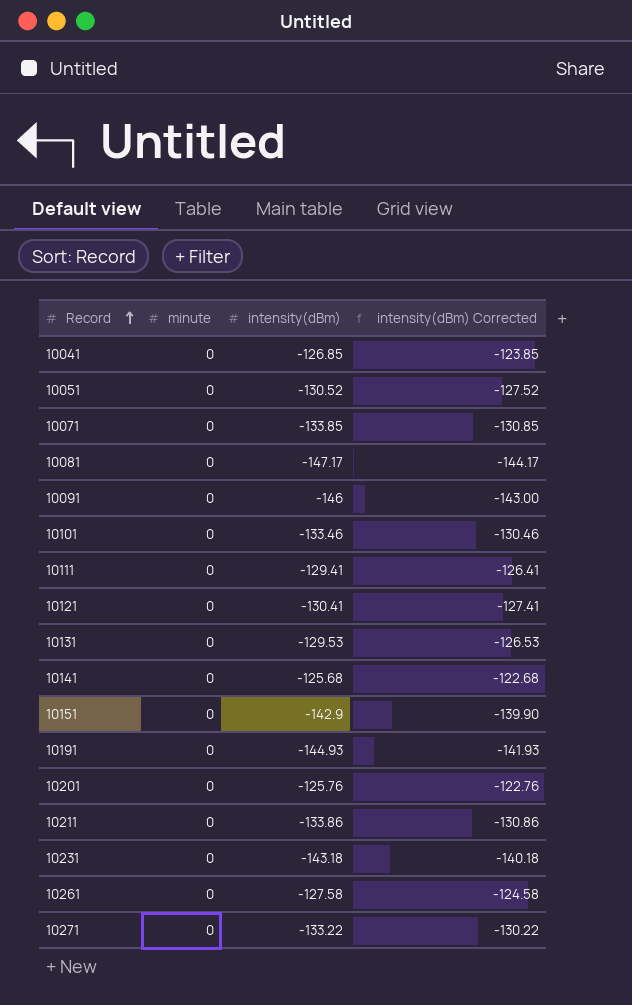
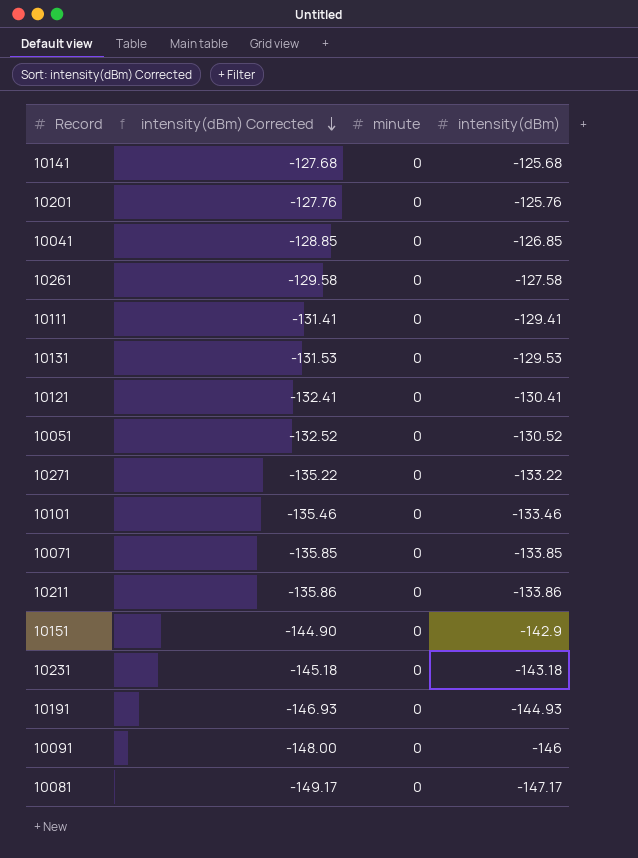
row order: Record ascending -> intensity(dBm) Corrected descending
column intensity(dBm) Corrected | formula: [intensity(dBm)] + 3 -> [intensity(dBm)] - 2
column intensity(dBm) Corrected | position: 4 -> 2

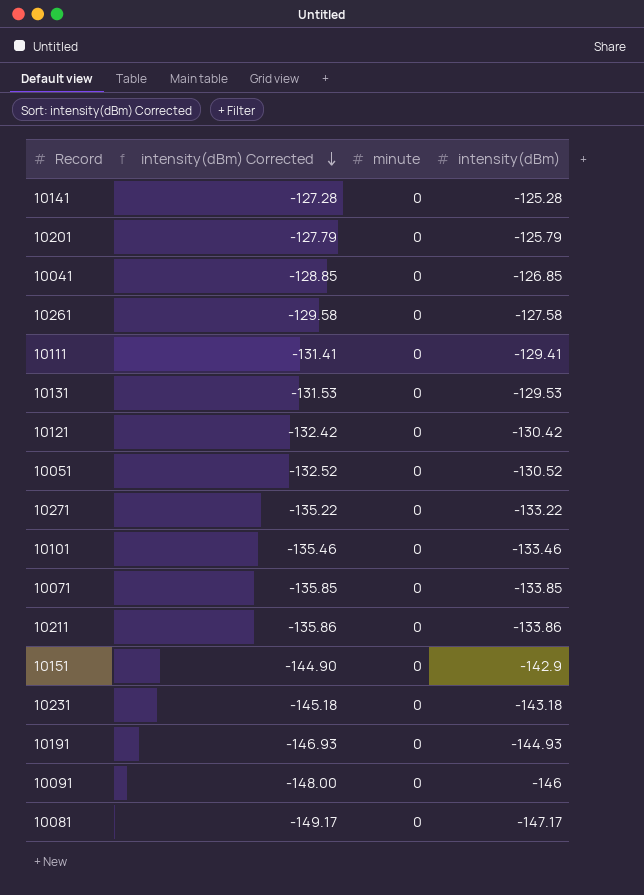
10141 | intensity(dBm) Corrected: -127.68 -> -127.28
10141 | intensity(dBm): -125.68 -> -125.28
10201 | intensity(dBm) Corrected: -127.76 -> -127.79
10201 | intensity(dBm): -125.76 -> -125.79
10121 | intensity(dBm) Corrected: -132.41 -> -132.42
10121 | intensity(dBm): -130.41 -> -130.42

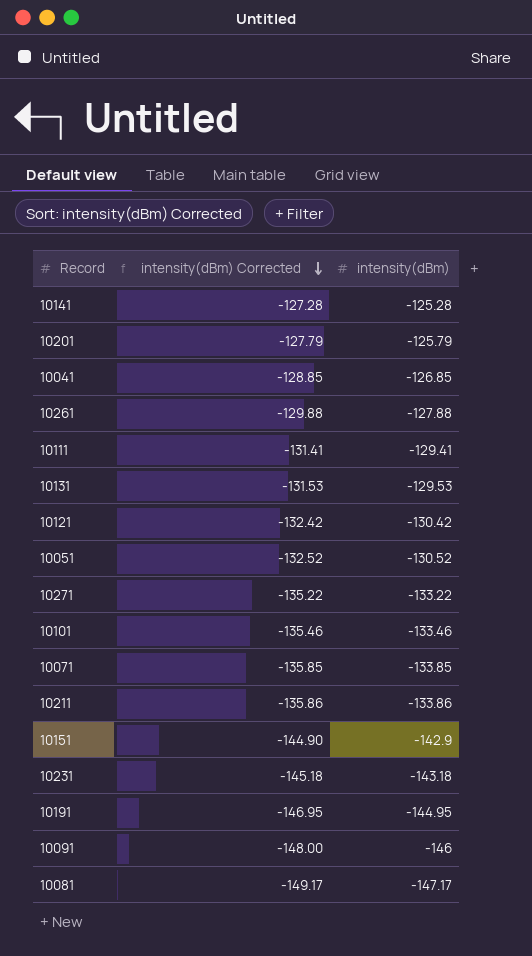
column minute | position: 3 -> none
10261 | intensity(dBm) Corrected: -129.58 -> -129.88
10261 | intensity(dBm): -127.58 -> -127.88
10191 | intensity(dBm) Corrected: -146.93 -> -146.95
10191 | intensity(dBm): -144.93 -> -144.95

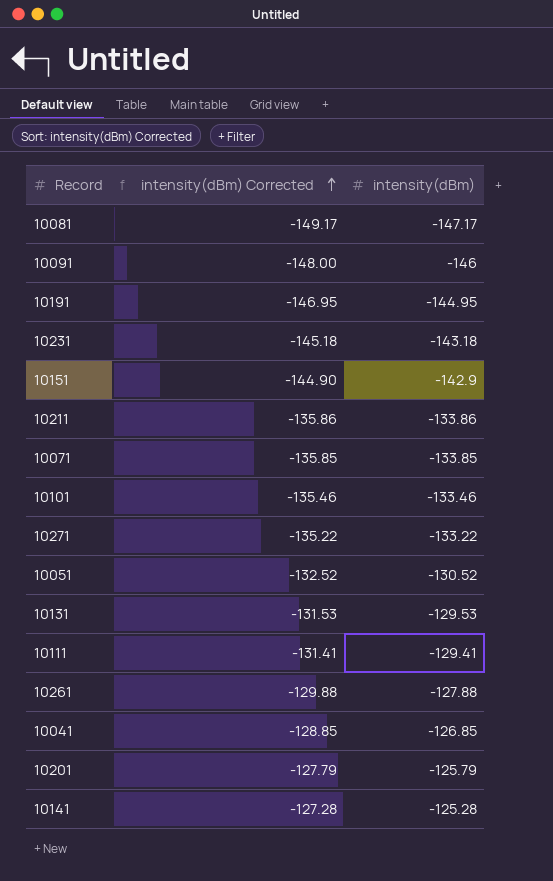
row order: intensity(dBm) Corrected descending -> intensity(dBm) Corrected ascending
row 10121: -132.42 | -130.42 -> none

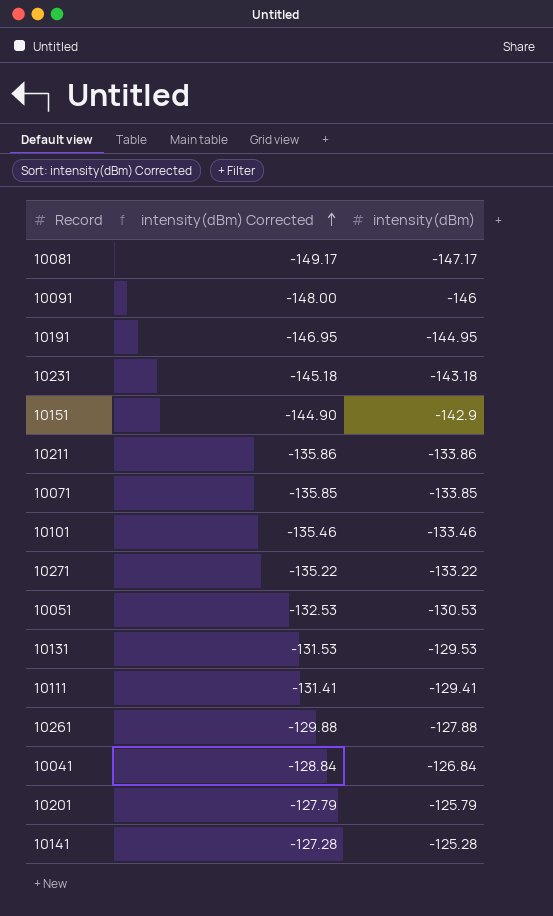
10051 | intensity(dBm) Corrected: -132.52 -> -132.53
10051 | intensity(dBm): -130.52 -> -130.53
10041 | intensity(dBm) Corrected: -128.85 -> -128.84
10041 | intensity(dBm): -126.85 -> -126.84

